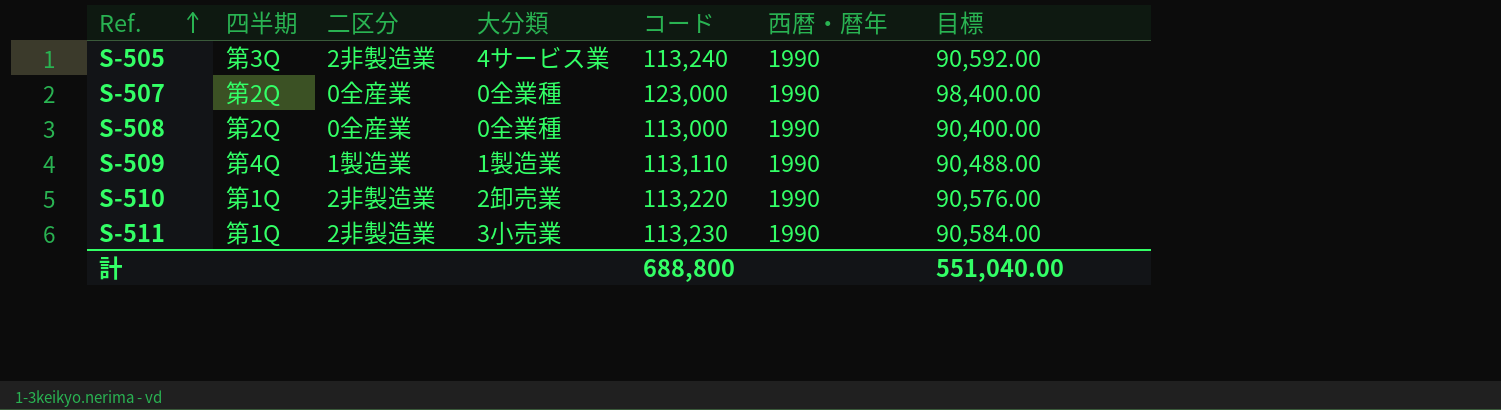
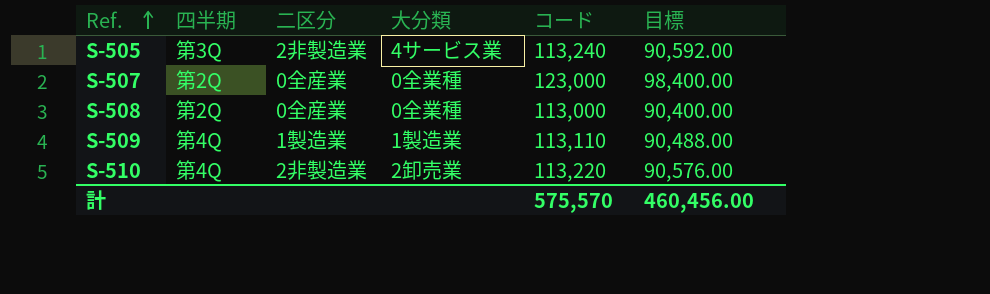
column 西暦・暦年 | position: 6 -> none
row S-511: 第1Q | 2非製造業 | 3小売業 | 113,230 | 1990 | 90,584.00 -> none
S-510 | 四半期: 第1Q -> 第4Q
計 | コード: 688,800 -> 575,570
計 | 目標: 551,040.00 -> 460,456.00

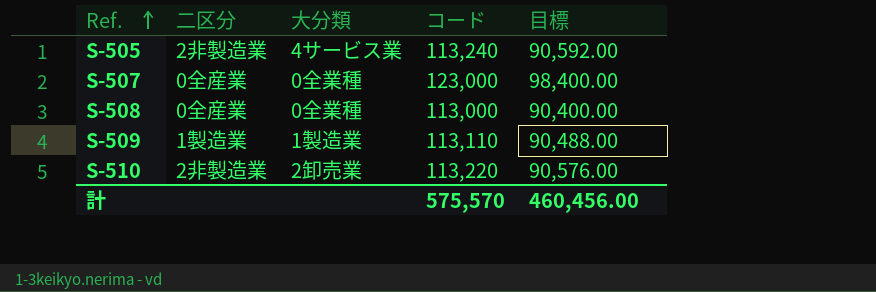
column 四半期 | position: 2 -> none

